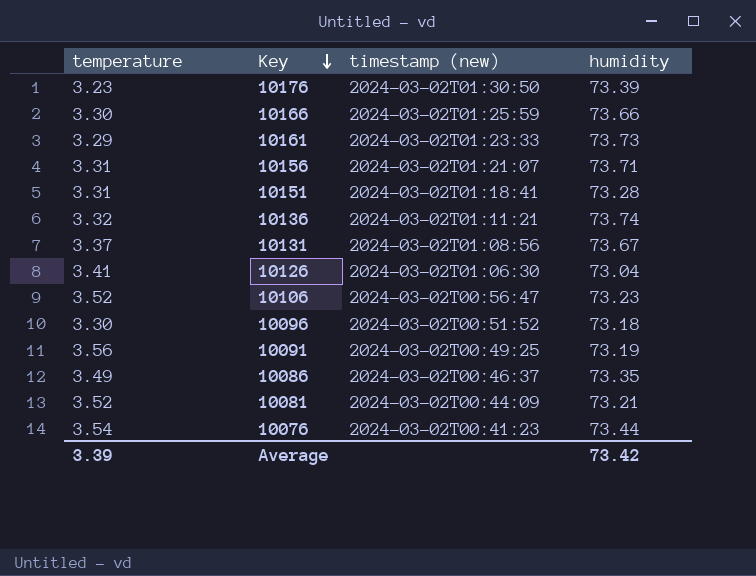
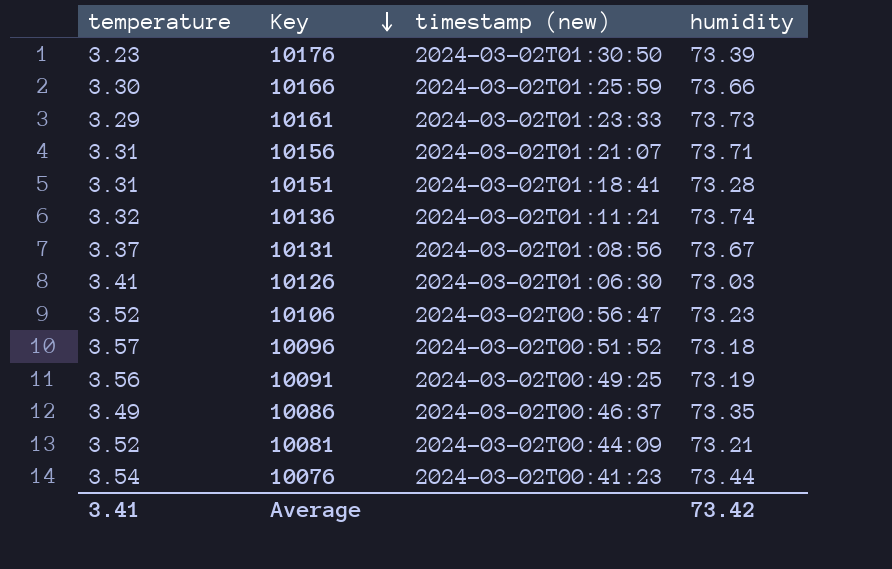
10126 | humidity: 73.04 -> 73.03
10096 | temperature: 3.30 -> 3.57
Average | temperature: 3.39 -> 3.41

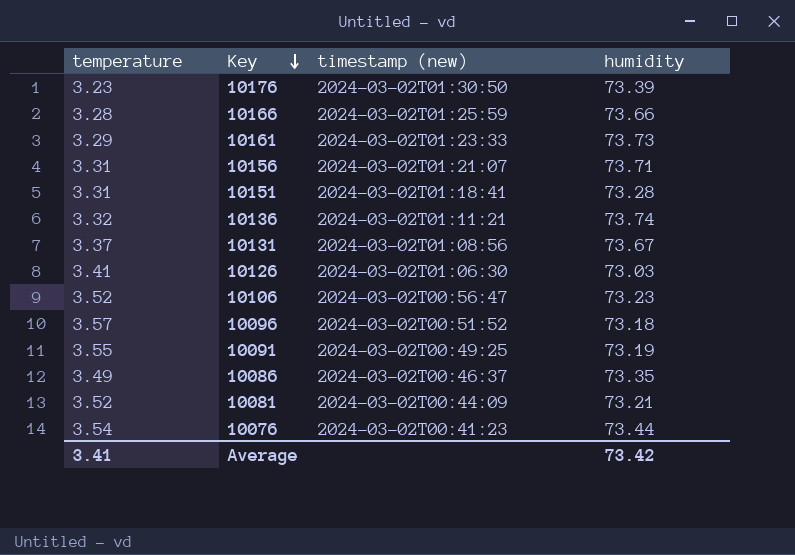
10166 | temperature: 3.30 -> 3.28
10091 | temperature: 3.56 -> 3.55

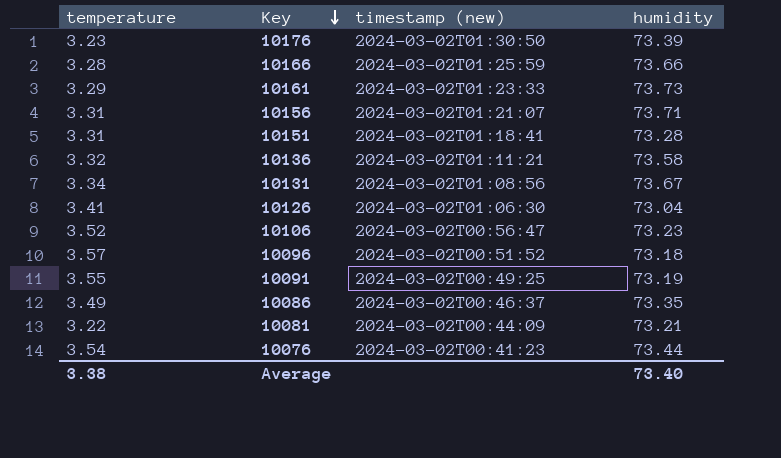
10136 | humidity: 73.74 -> 73.58
10131 | temperature: 3.37 -> 3.34
10126 | humidity: 73.03 -> 73.04
10081 | temperature: 3.52 -> 3.22
Average | temperature: 3.41 -> 3.38
Average | humidity: 73.42 -> 73.40

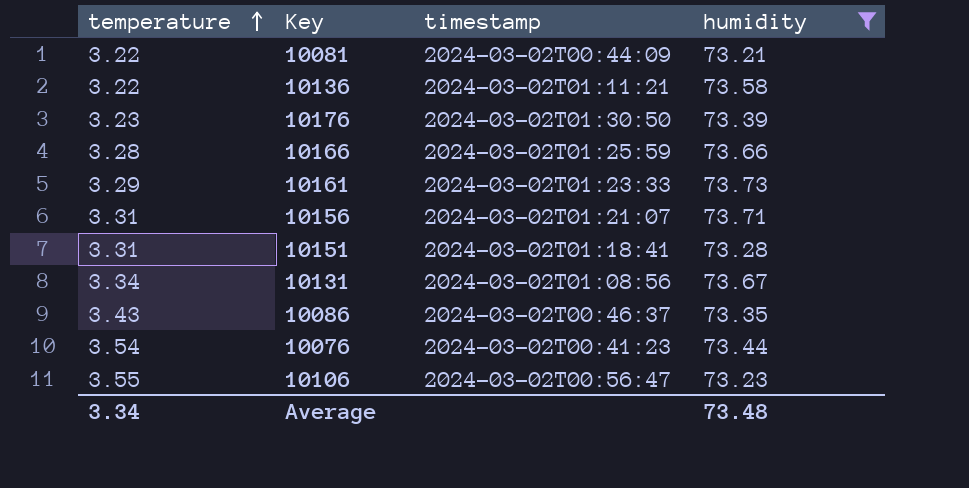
filter: none -> humidity >= 73.21
row order: Key descending -> temperature ascending
column name: timestamp (new) -> timestamp
10136 | temperature: 3.32 -> 3.22
10086 | temperature: 3.49 -> 3.43
10106 | temperature: 3.52 -> 3.55
Average | temperature: 3.38 -> 3.34
Average | humidity: 73.40 -> 73.48

